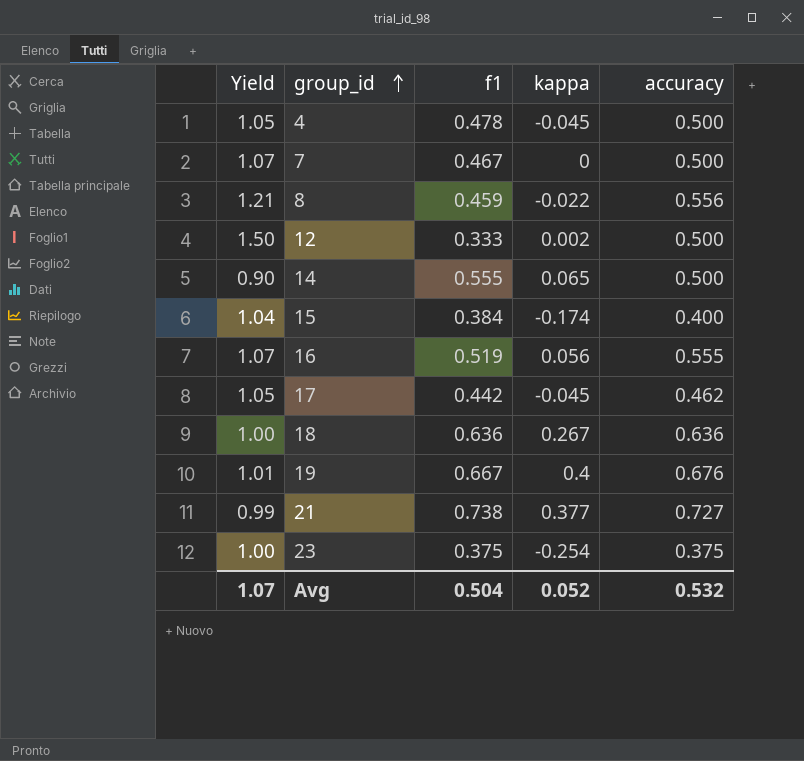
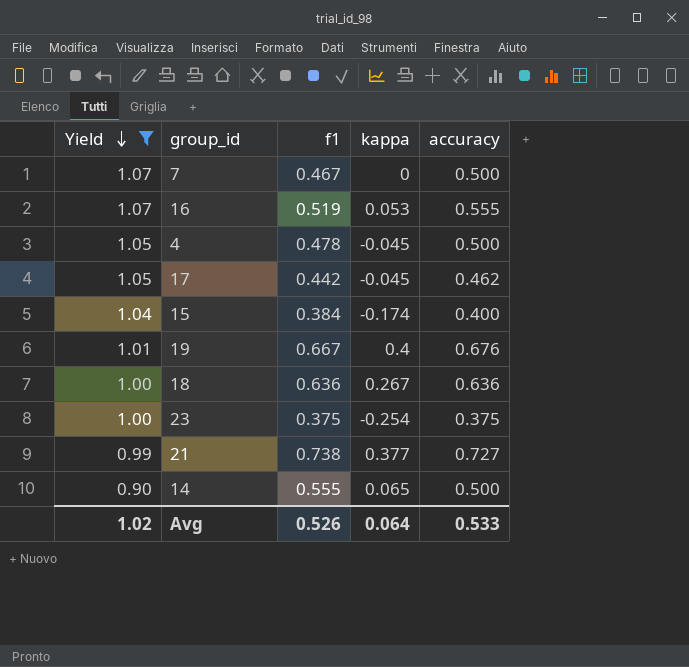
filter: none -> Yield <= 1.07
row order: group_id ascending -> Yield descending
16 | kappa: 0.056 -> 0.053
Avg | Yield: 1.07 -> 1.02
Avg | f1: 0.504 -> 0.526
Avg | kappa: 0.052 -> 0.064
Avg | accuracy: 0.532 -> 0.533

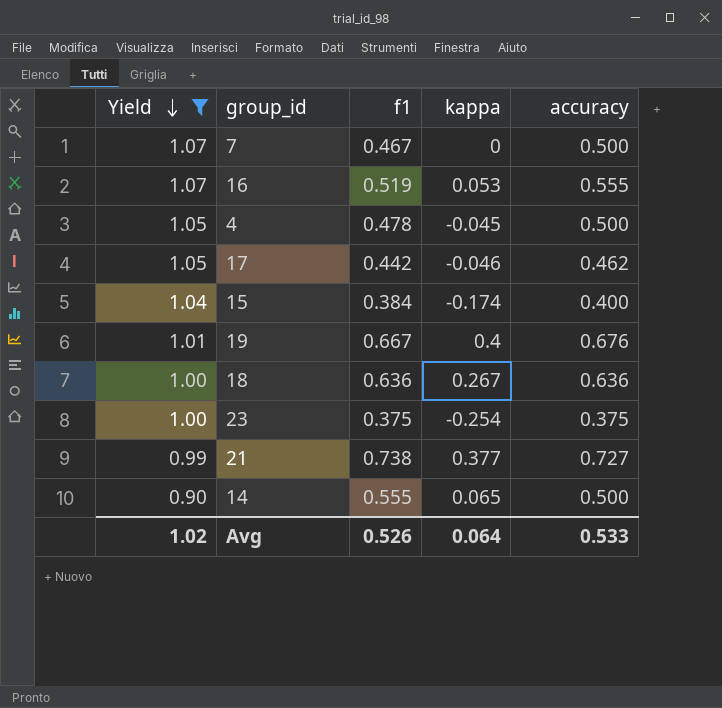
17 | kappa: -0.045 -> -0.046

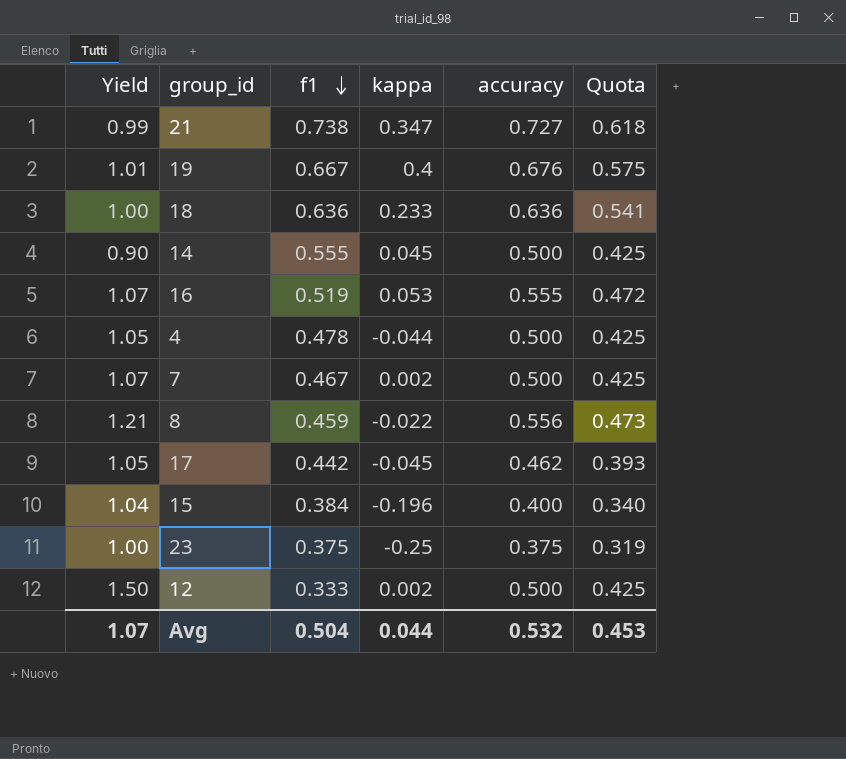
filter: Yield <= 1.07 -> none
row order: Yield descending -> f1 descending
column Quota | formula: none -> [accuracy] * 0.85
21 | kappa: 0.377 -> 0.347
18 | kappa: 0.267 -> 0.233
14 | kappa: 0.065 -> 0.045
4 | kappa: -0.045 -> -0.044
7 | kappa: 0 -> 0.002
17 | kappa: -0.046 -> -0.045
15 | kappa: -0.174 -> -0.196
23 | kappa: -0.254 -> -0.25
Avg | Yield: 1.02 -> 1.07
Avg | f1: 0.526 -> 0.504
Avg | kappa: 0.064 -> 0.044
Avg | accuracy: 0.533 -> 0.532

